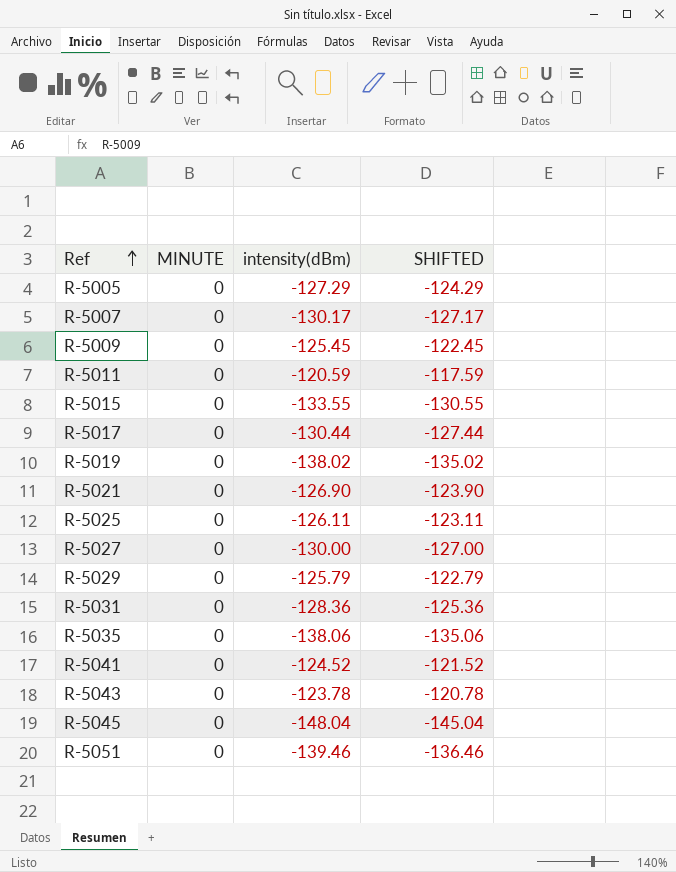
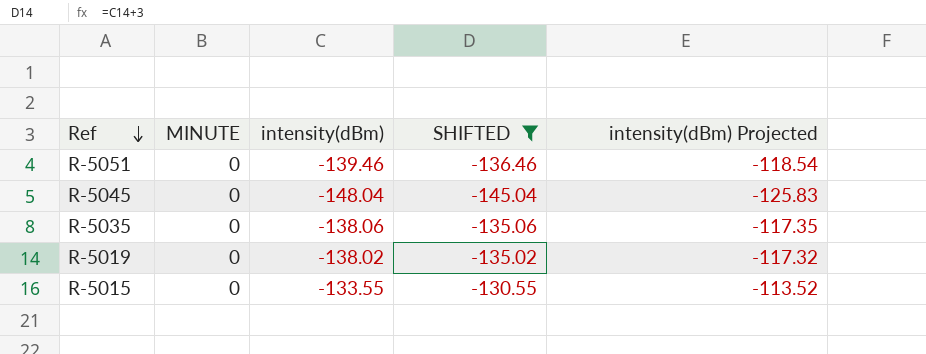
filter: none -> SHIFTED <= -130.55
row order: Ref ascending -> Ref descending
column intensity(dBm) Projected | formula: none -> [intensity(dBm)] * 0.85

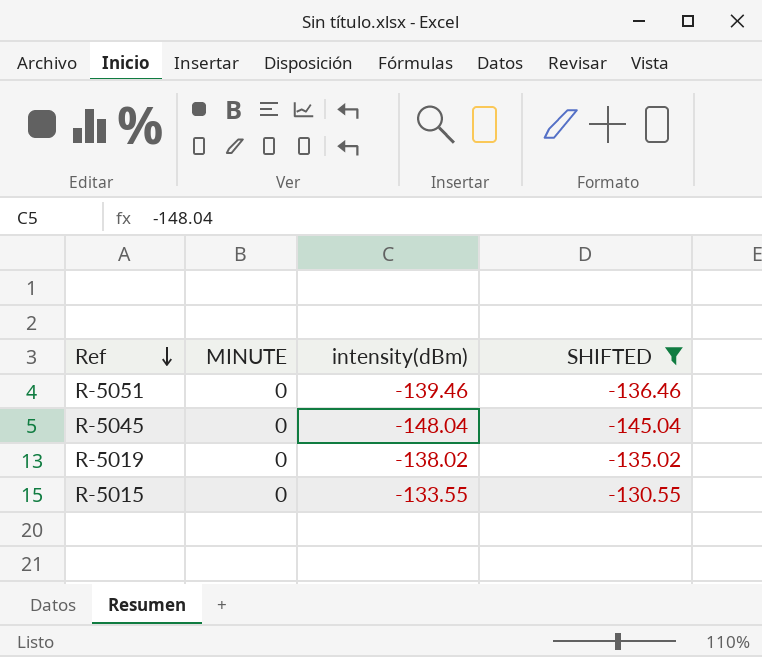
column intensity(dBm) Projected | formula: [intensity(dBm)] * 0.85 -> none
row R-5035: 0 | -138.06 | -135.06 | -117.35 -> none

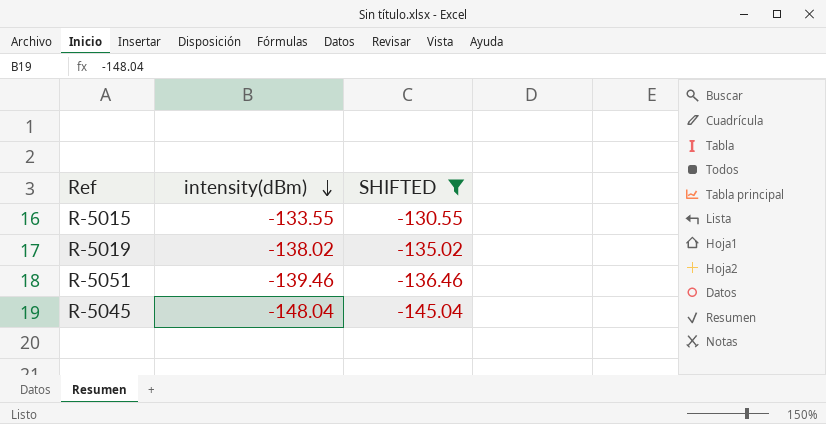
row order: Ref descending -> intensity(dBm) descending
column MINUTE | position: 2 -> none

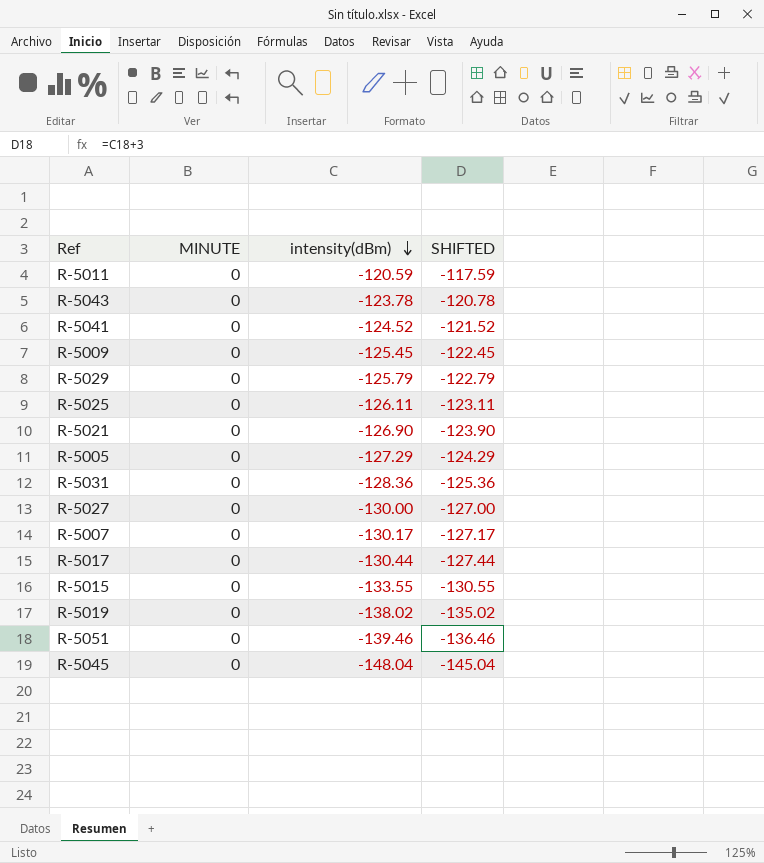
filter: SHIFTED <= -130.55 -> none
column MINUTE | position: none -> 2

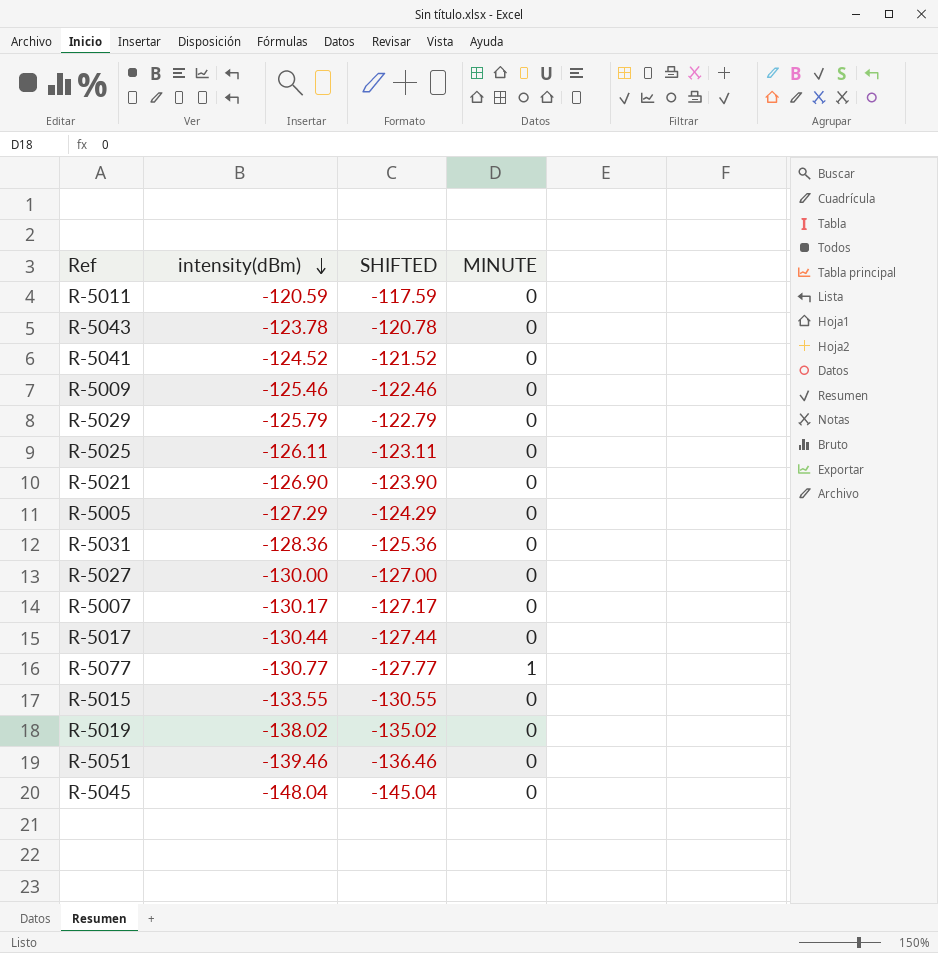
column MINUTE | position: 2 -> 4
R-5009 | intensity(dBm): -125.45 -> -125.46
R-5009 | SHIFTED: -122.45 -> -122.46
row R-5077: none -> -130.77 | -127.77 | 1

